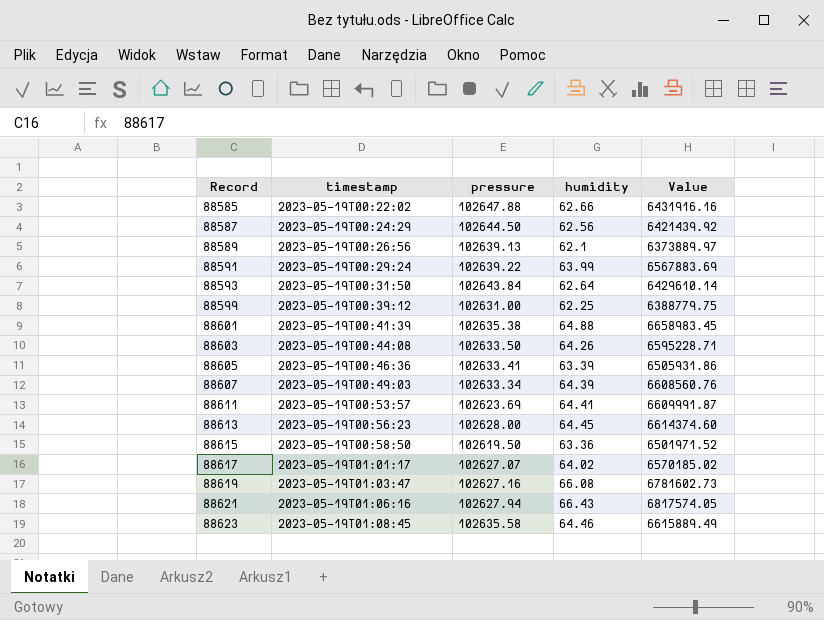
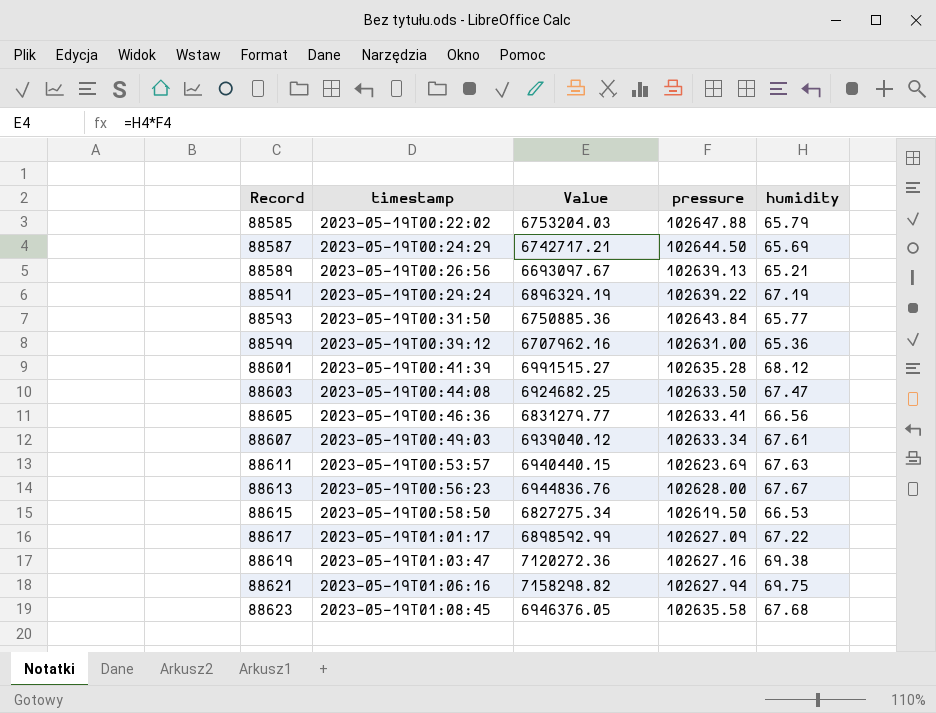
column Value | position: 5 -> 3
88585 | Value: 6431916.16 -> 6753204.03
88585 | humidity: 62.66 -> 65.79
88587 | Value: 6421439.92 -> 6742717.21
88587 | humidity: 62.56 -> 65.69
88589 | Value: 6373889.97 -> 6693097.67
88589 | humidity: 62.1 -> 65.21
88591 | Value: 6567883.69 -> 6896329.19
88591 | humidity: 63.99 -> 67.19
88593 | Value: 6429610.14 -> 6750885.36
88593 | humidity: 62.64 -> 65.77
88599 | Value: 6388779.75 -> 6707962.16
88599 | humidity: 62.25 -> 65.36
88601 | Value: 6658983.45 -> 6991515.27
88601 | pressure: 102635.38 -> 102635.28
88601 | humidity: 64.88 -> 68.12
88603 | Value: 6595228.71 -> 6924682.25
88603 | humidity: 64.26 -> 67.47
88605 | Value: 6505931.86 -> 6831279.77
88605 | humidity: 63.39 -> 66.56
88607 | Value: 6608560.76 -> 6939040.12
88607 | humidity: 64.39 -> 67.61
88611 | Value: 6609991.87 -> 6940440.15
88611 | humidity: 64.41 -> 67.63
88613 | Value: 6614374.60 -> 6944836.76
88613 | humidity: 64.45 -> 67.67
88615 | Value: 6501971.52 -> 6827275.34
88615 | humidity: 63.36 -> 66.53
88617 | Value: 6570185.02 -> 6898592.99
88617 | pressure: 102627.07 -> 102627.09
88617 | humidity: 64.02 -> 67.22
88619 | Value: 6781602.73 -> 7120272.36
88619 | humidity: 66.08 -> 69.38
88621 | Value: 6817574.05 -> 7158298.82
88621 | humidity: 66.43 -> 69.75
88623 | Value: 6615889.49 -> 6946376.05
88623 | humidity: 64.46 -> 67.68

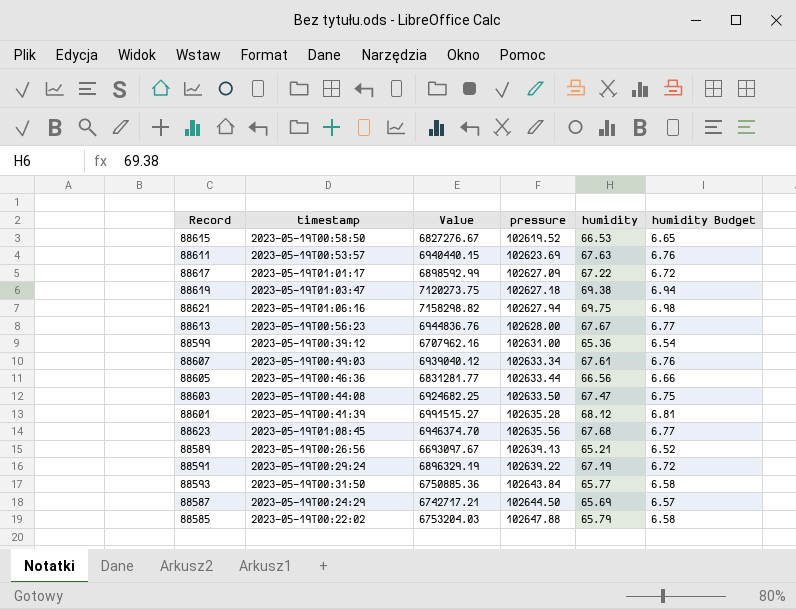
row order: Record ascending -> pressure ascending
column humidity Budget | formula: none -> [humidity] * 0.1
88615 | Value: 6827275.34 -> 6827276.67
88615 | pressure: 102619.50 -> 102619.52
88619 | Value: 7120272.36 -> 7120273.75
88619 | pressure: 102627.16 -> 102627.18
88605 | Value: 6831279.77 -> 6831281.77
88605 | pressure: 102633.41 -> 102633.44
88623 | Value: 6946376.05 -> 6946374.70
88623 | pressure: 102635.58 -> 102635.56

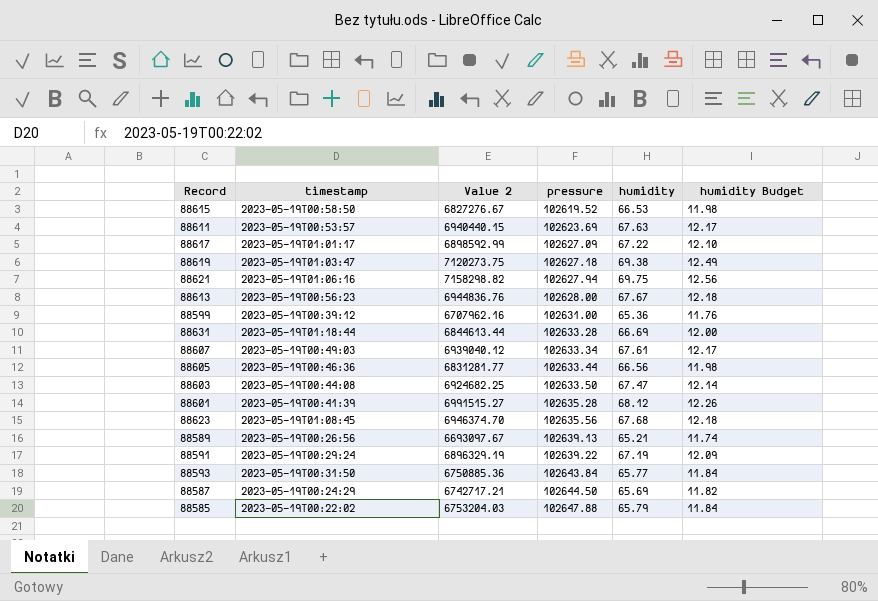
column name: Value -> Value 2
column humidity Budget | formula: [humidity] * 0.1 -> [humidity] * 0.18
row 88631: none -> 2023-05-19T01:18:44 | 6844613.44 | 102633.28 | 66.69 | 12.00

